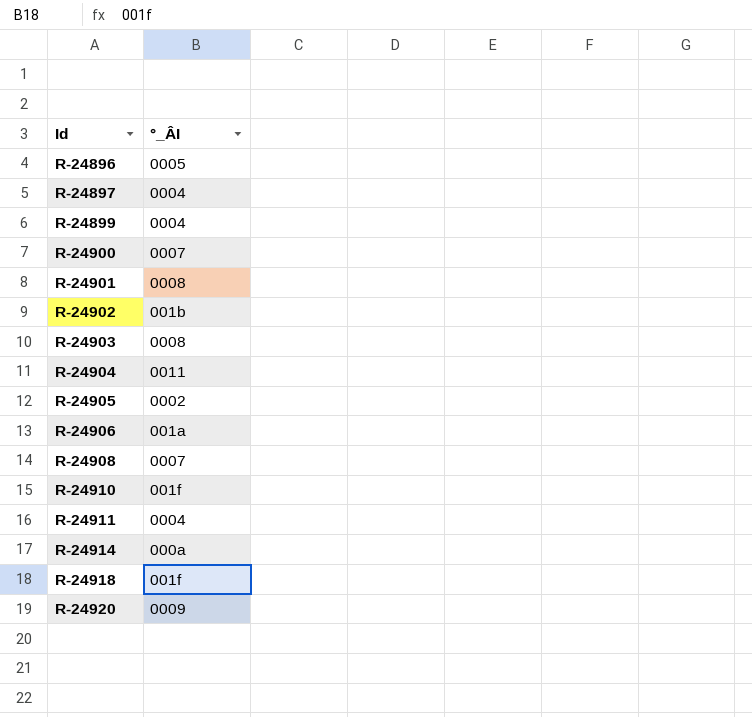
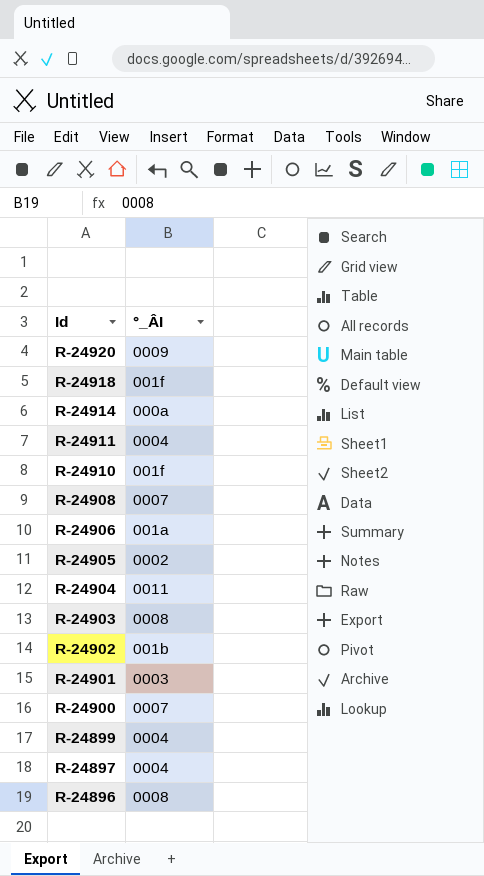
row order: Id ascending -> Id descending
R-24901 | °_ÂI: 0008 -> 0003
R-24896 | °_ÂI: 0005 -> 0008

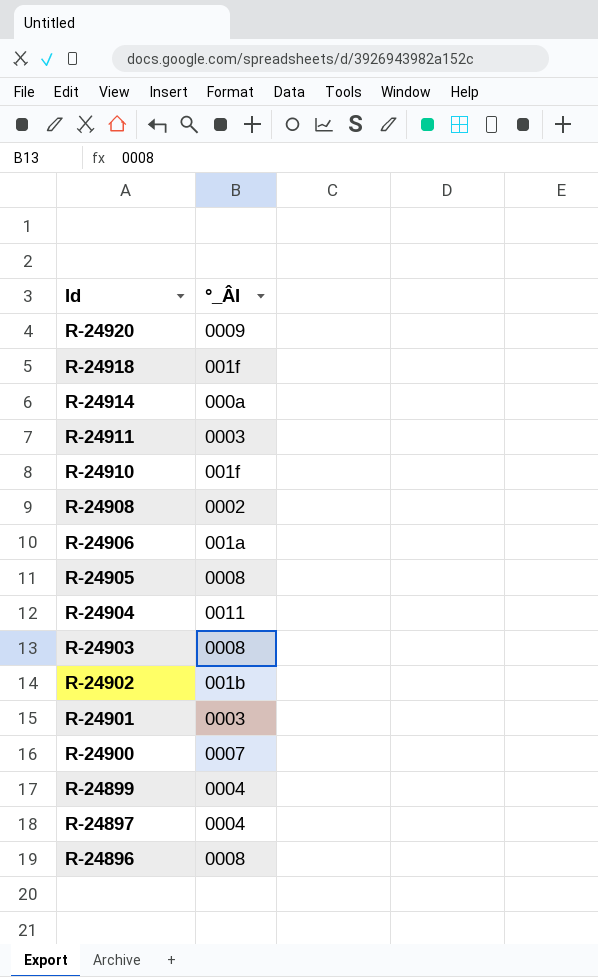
R-24911 | °_ÂI: 0004 -> 0003
R-24908 | °_ÂI: 0007 -> 0002
R-24905 | °_ÂI: 0002 -> 0008

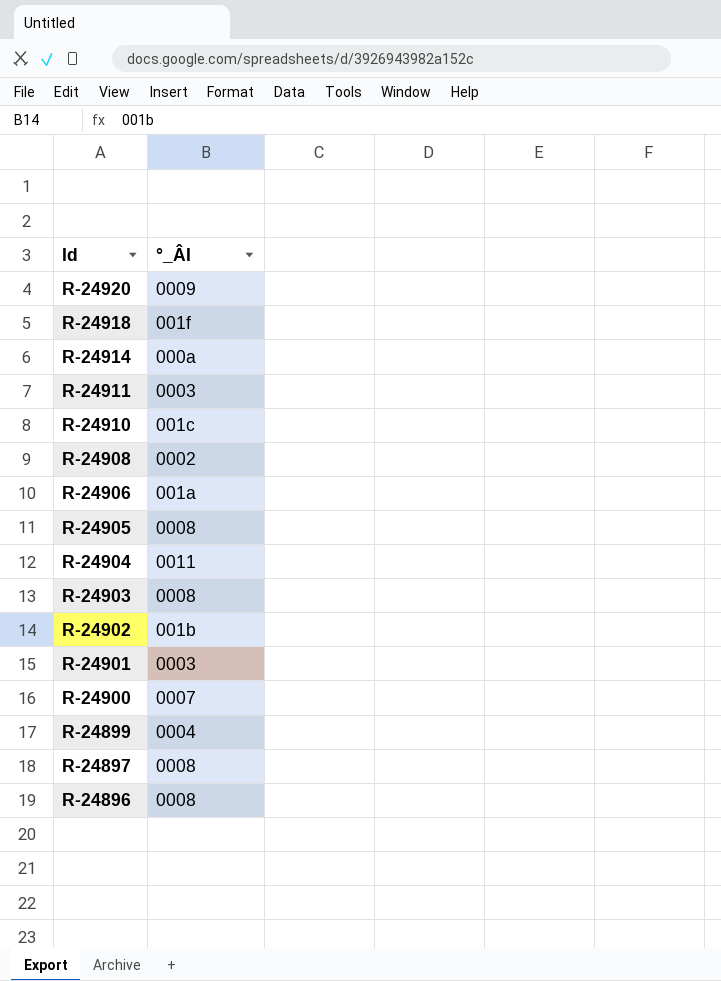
R-24910 | °_ÂI: 001f -> 001c
R-24897 | °_ÂI: 0004 -> 0008

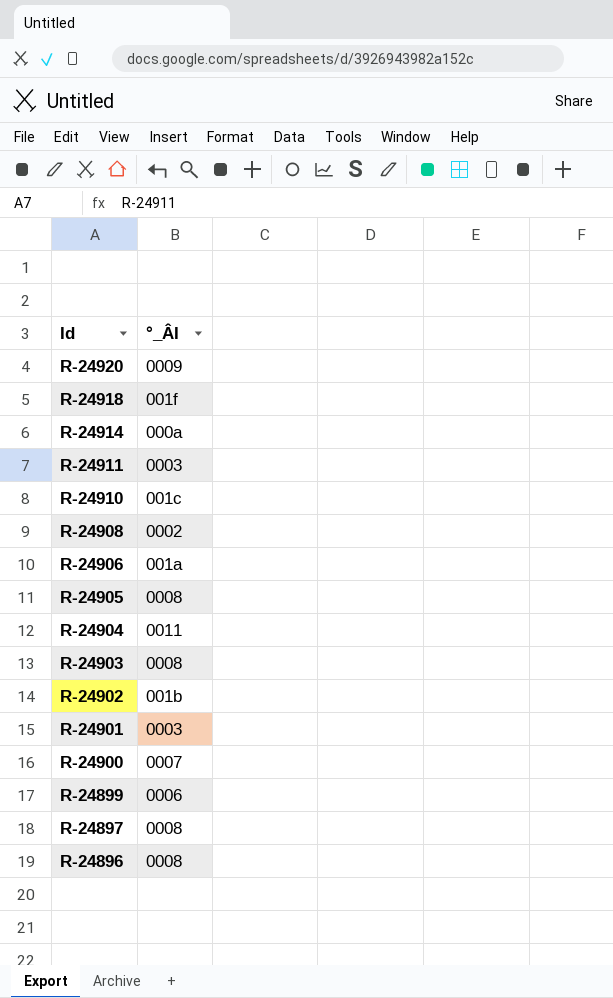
R-24899 | °_ÂI: 0004 -> 0006

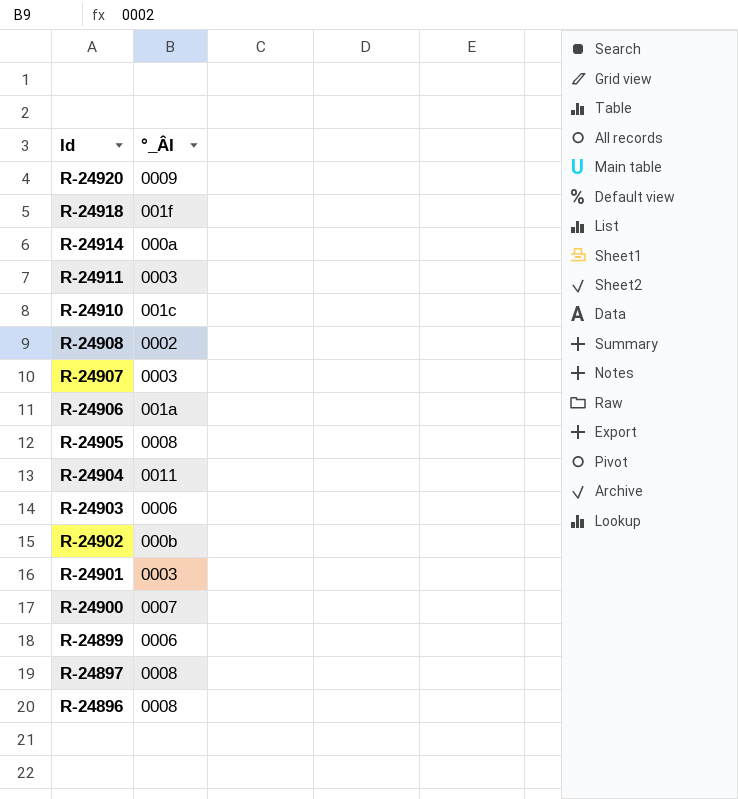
row R-24907: none -> 0003
R-24903 | °_ÂI: 0008 -> 0006
R-24902 | °_ÂI: 001b -> 000b

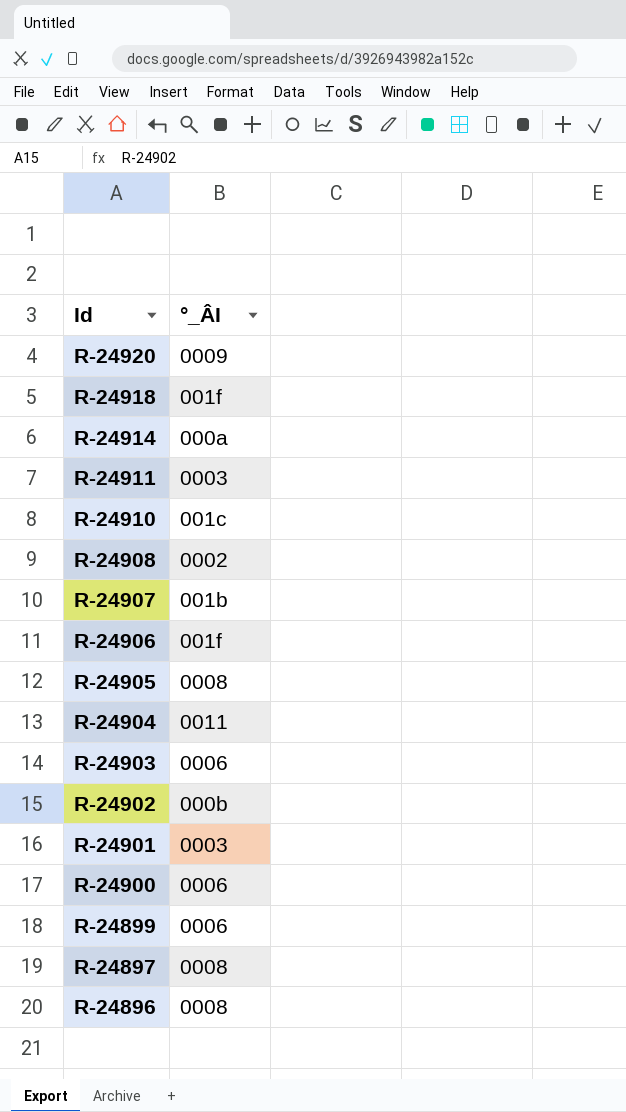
R-24907 | °_ÂI: 0003 -> 001b
R-24906 | °_ÂI: 001a -> 001f
R-24900 | °_ÂI: 0007 -> 0006

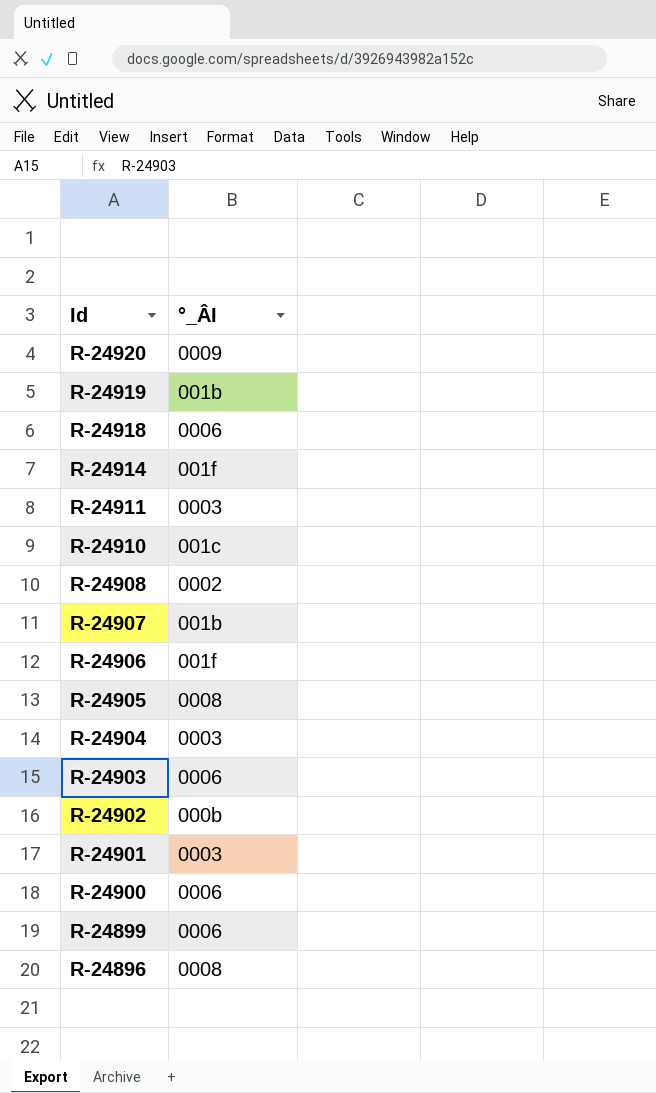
row R-24897: 0008 -> none
row R-24919: none -> 001b
R-24918 | °_ÂI: 001f -> 0006
R-24914 | °_ÂI: 000a -> 001f
R-24904 | °_ÂI: 0011 -> 0003

